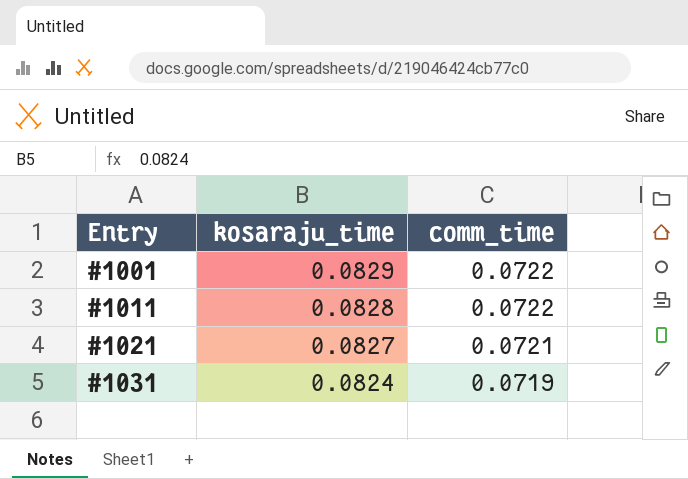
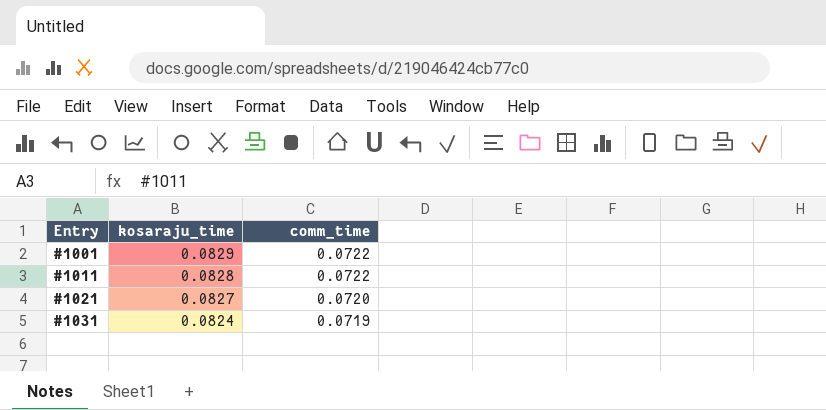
#1021 | comm_time: 0.0721 -> 0.0720

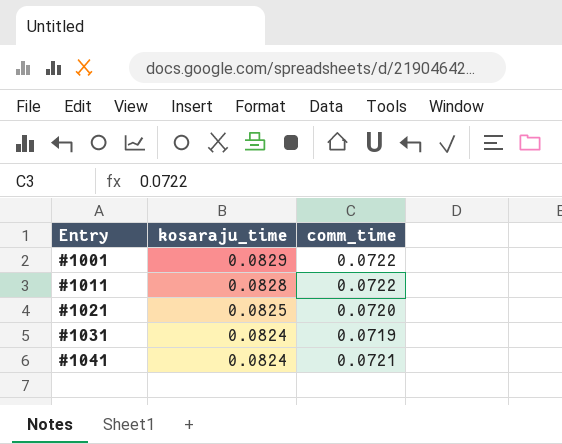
#1021 | kosaraju_time: 0.0827 -> 0.0825
row #1041: none -> 0.0824 | 0.0721

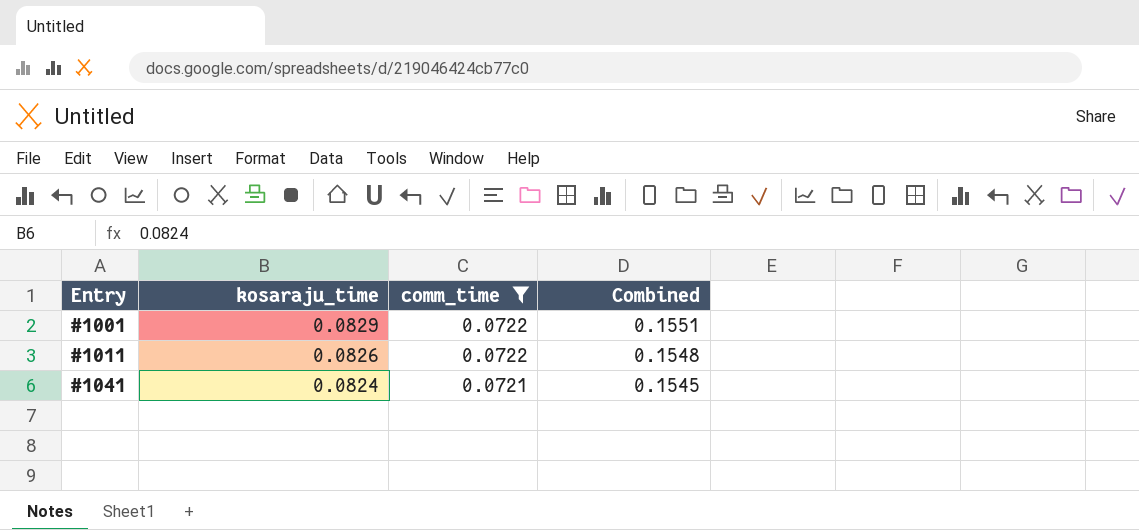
filter: none -> comm_time >= 0.0721
column Combined | formula: none -> [kosaraju_time] + [comm_time]
#1011 | kosaraju_time: 0.0828 -> 0.0826

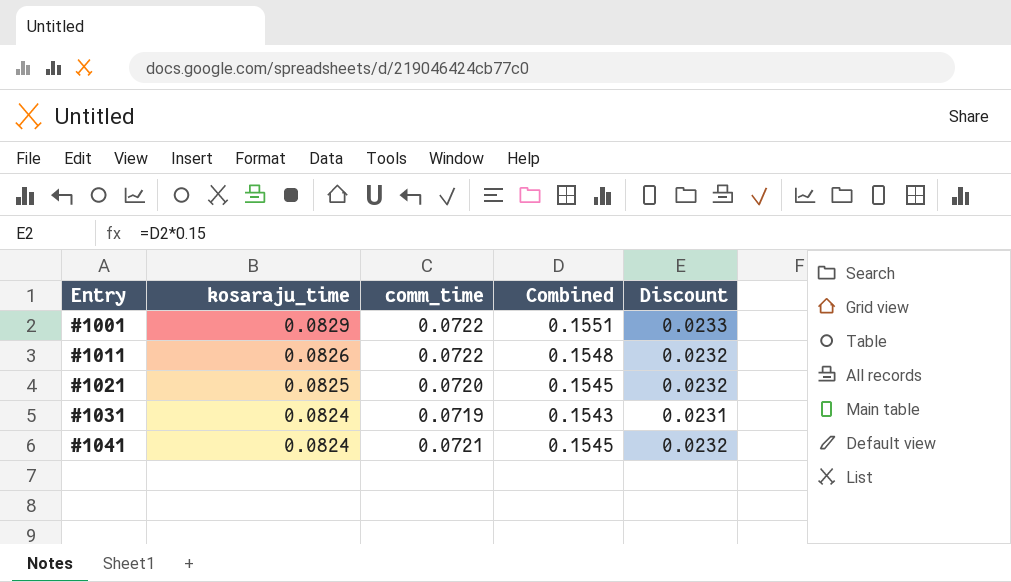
filter: comm_time >= 0.0721 -> none
column Discount | formula: none -> [Combined] * 0.15

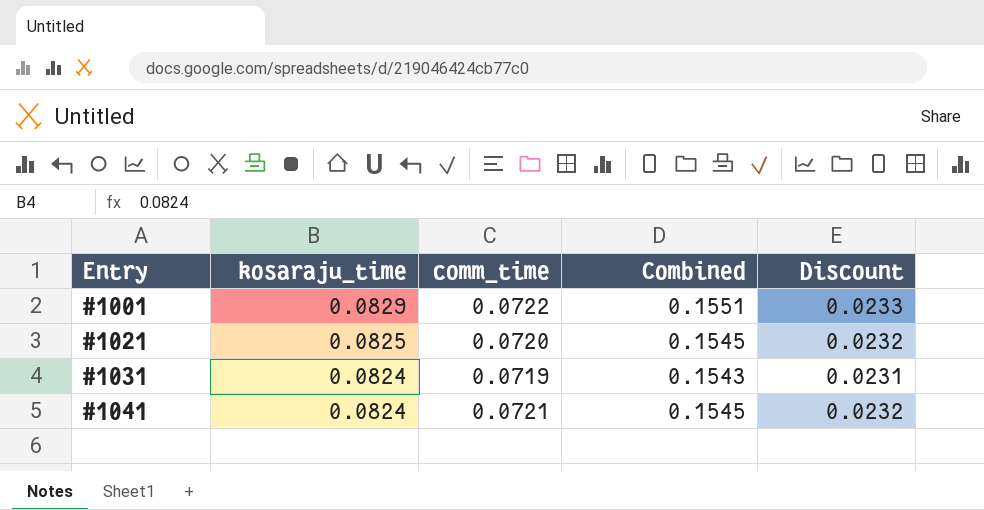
row #1011: 0.0826 | 0.0722 | 0.1548 | 0.0232 -> none

